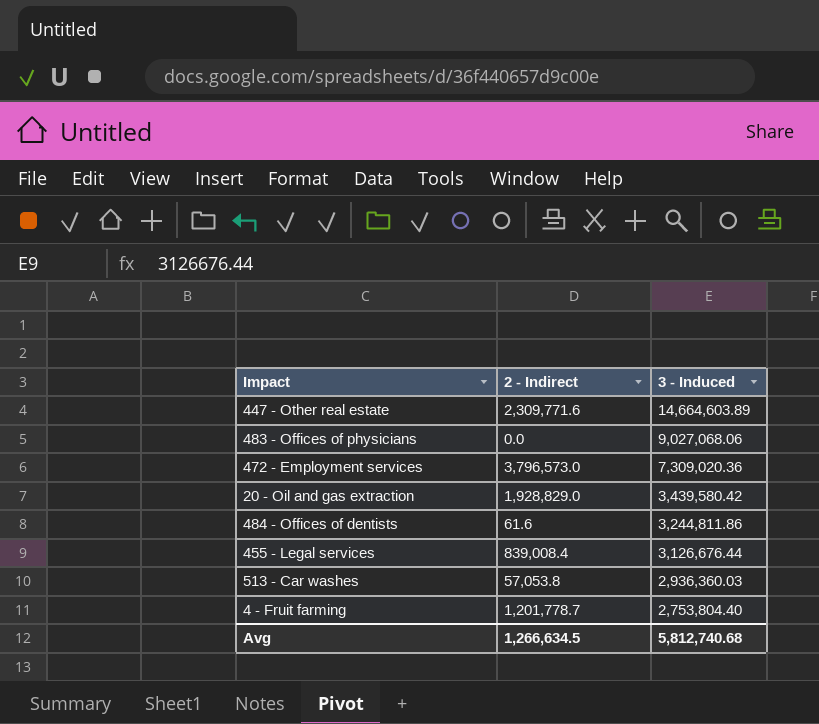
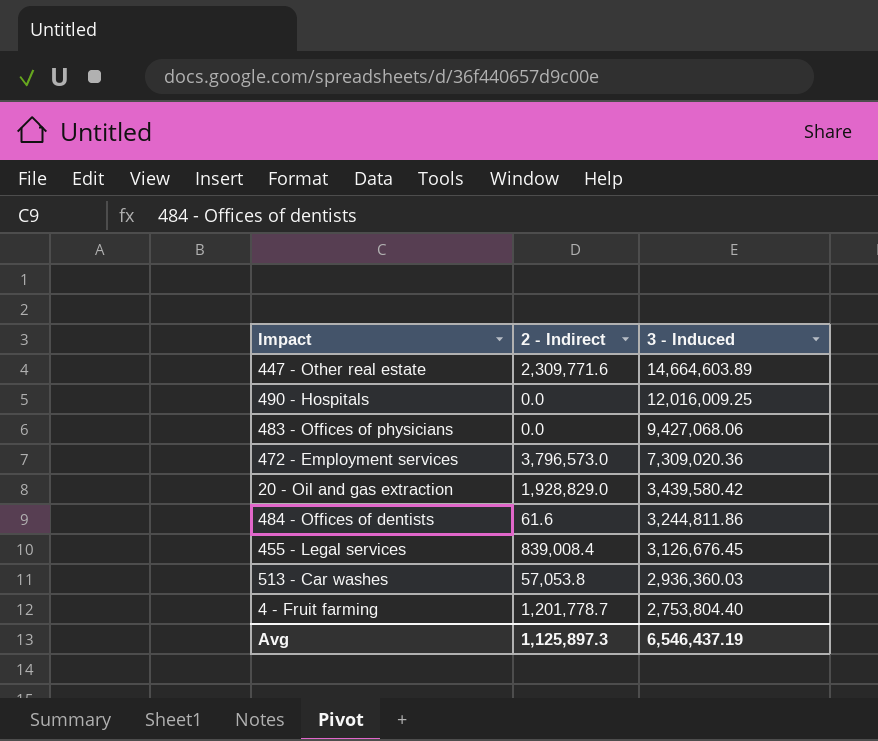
row 490 - Hospitals: none -> 0.0 | 12,016,009.25
483 - Offices of physicians | 3 - Induced: 9,027,068.06 -> 9,427,068.06
455 - Legal services | 3 - Induced: 3,126,676.44 -> 3,126,676.45
Avg | 2 - Indirect: 1,266,634.5 -> 1,125,897.3
Avg | 3 - Induced: 5,812,740.68 -> 6,546,437.19

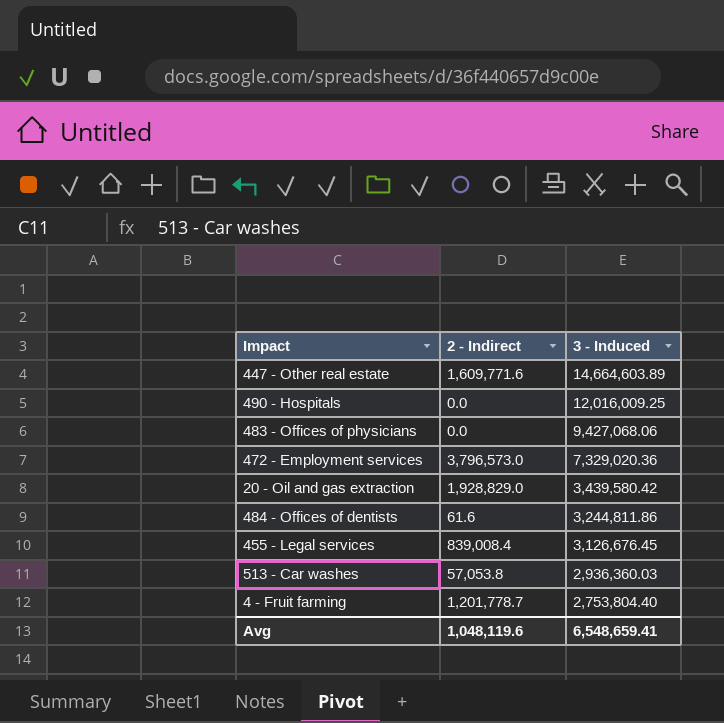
447 - Other real estate | 2 - Indirect: 2,309,771.6 -> 1,609,771.6
472 - Employment services | 3 - Induced: 7,309,020.36 -> 7,329,020.36
Avg | 2 - Indirect: 1,125,897.3 -> 1,048,119.6
Avg | 3 - Induced: 6,546,437.19 -> 6,548,659.41

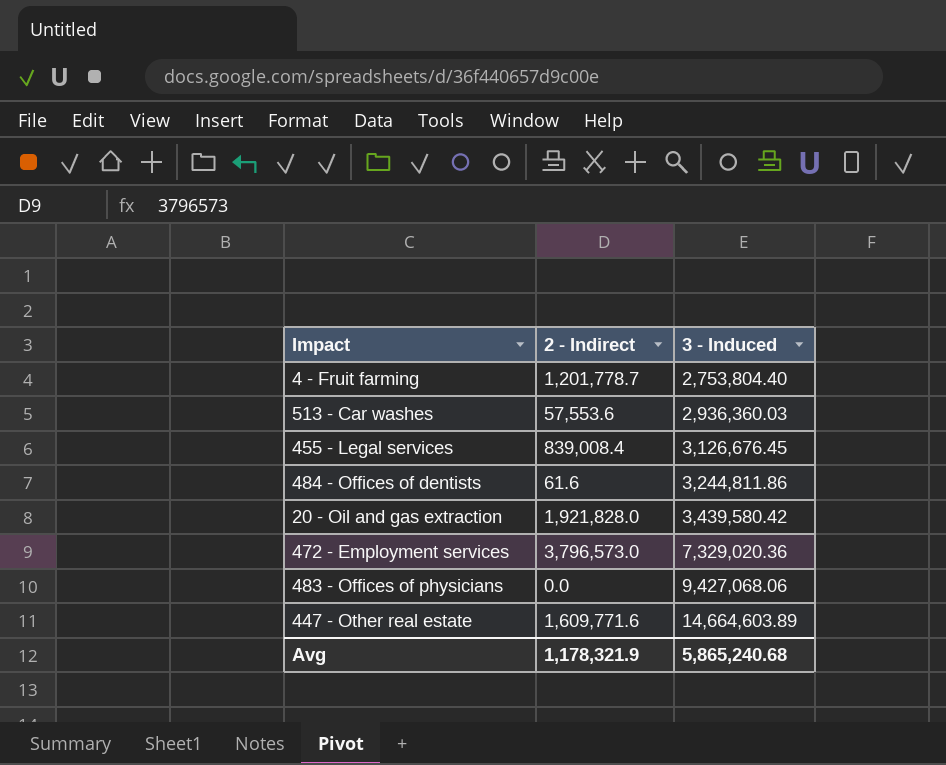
row order: 3 - Induced descending -> 3 - Induced ascending
row 490 - Hospitals: 0.0 | 12,016,009.25 -> none
513 - Car washes | 2 - Indirect: 57,053.8 -> 57,553.6
20 - Oil and gas extraction | 2 - Indirect: 1,928,829.0 -> 1,921,828.0
Avg | 2 - Indirect: 1,048,119.6 -> 1,178,321.9
Avg | 3 - Induced: 6,548,659.41 -> 5,865,240.68

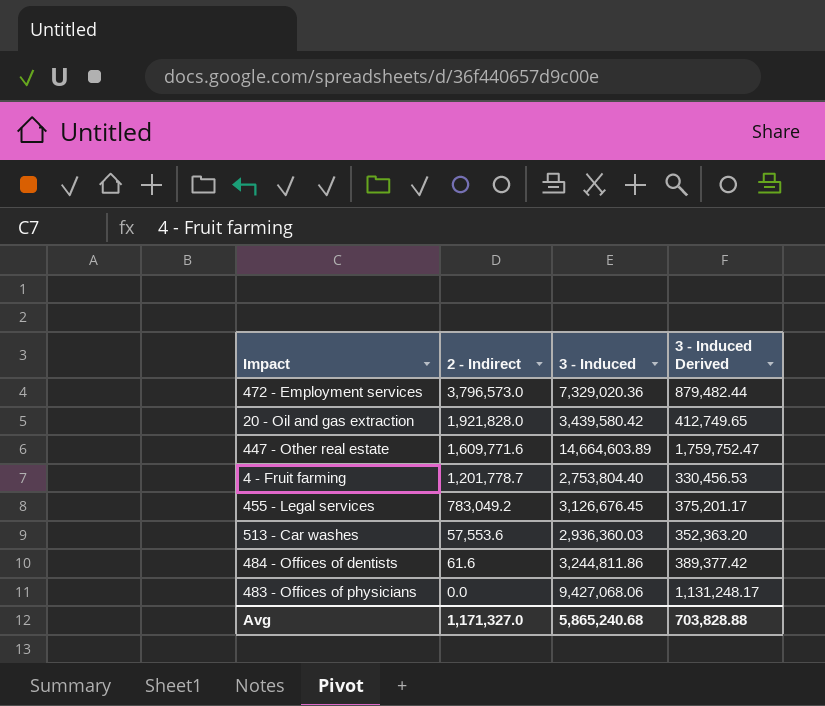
row order: 3 - Induced ascending -> 2 - Indirect descending
column 3 - Induced Derived | formula: none -> [3 - Induced] * 0.12
455 - Legal services | 2 - Indirect: 839,008.4 -> 783,049.2
Avg | 2 - Indirect: 1,178,321.9 -> 1,171,327.0

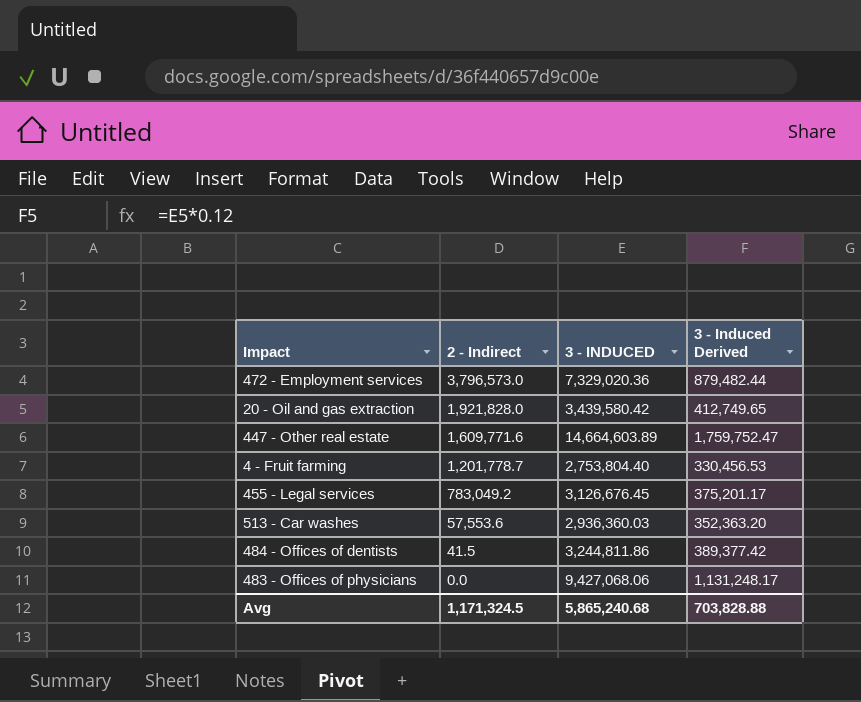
column name: 3 - Induced -> 3 - INDUCED
484 - Offices of dentists | 2 - Indirect: 61.6 -> 41.5
Avg | 2 - Indirect: 1,171,327.0 -> 1,171,324.5

